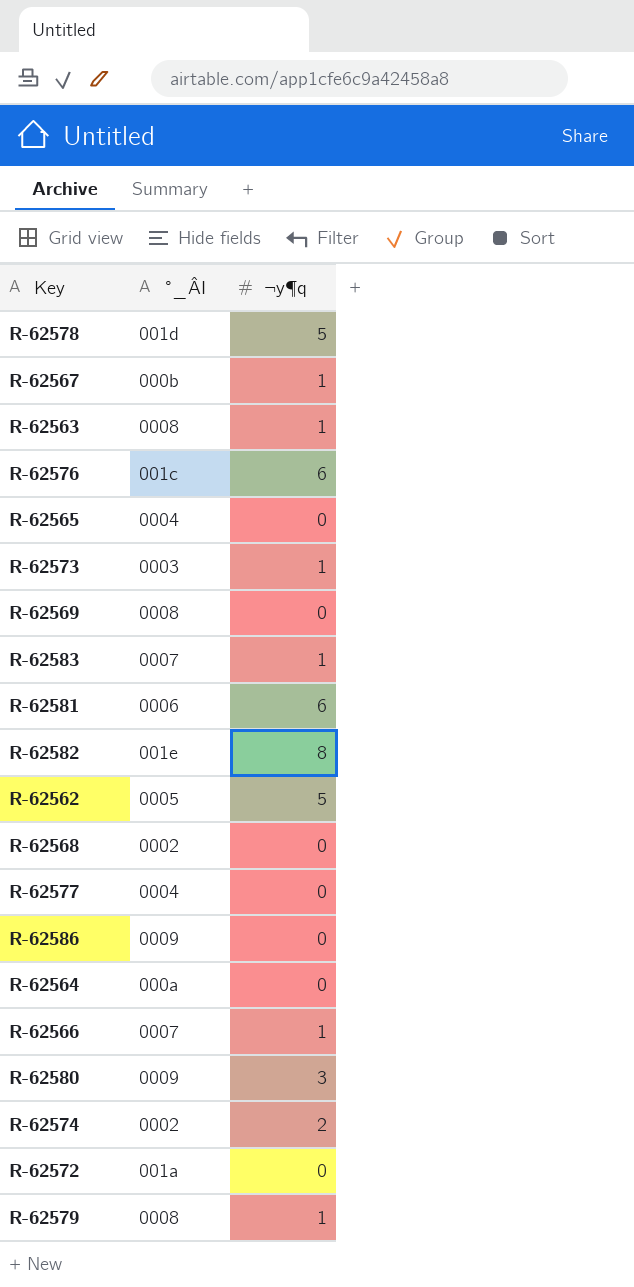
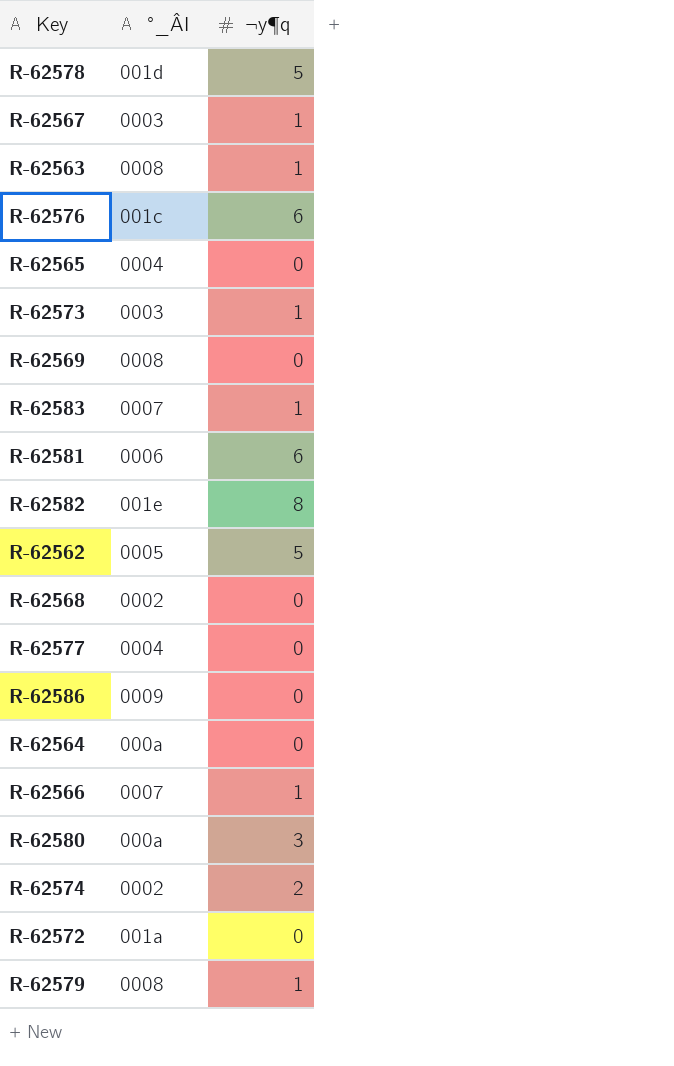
R-62567 | °_ÂI: 000b -> 0003
R-62580 | °_ÂI: 0009 -> 000a

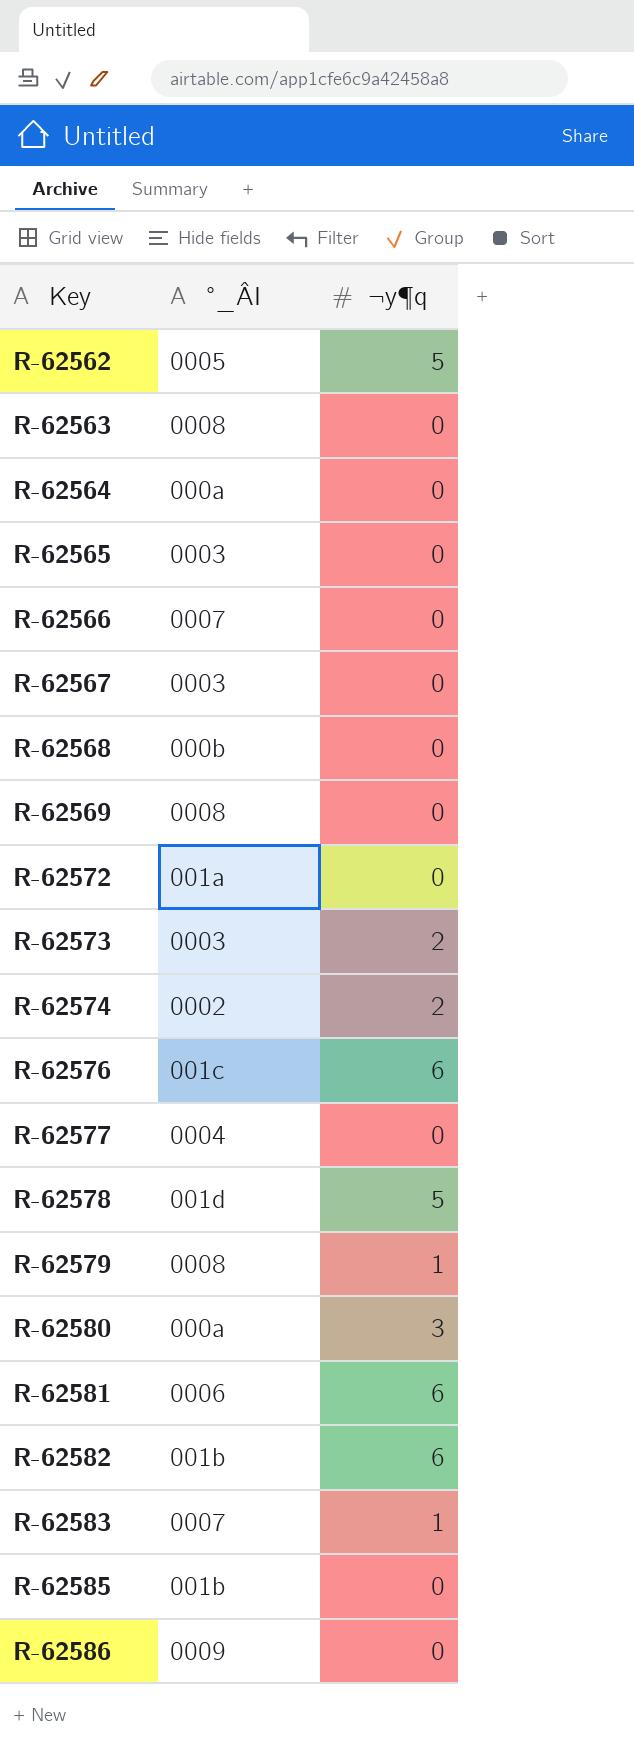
row order: none -> Key ascending
R-62563 | ¬y¶q: 1 -> 0
R-62565 | °_ÂI: 0004 -> 0003
R-62566 | ¬y¶q: 1 -> 0
R-62567 | ¬y¶q: 1 -> 0
R-62568 | °_ÂI: 0002 -> 000b
R-62573 | ¬y¶q: 1 -> 2
R-62582 | °_ÂI: 001e -> 001b
R-62582 | ¬y¶q: 8 -> 6
row R-62585: none -> 001b | 0

